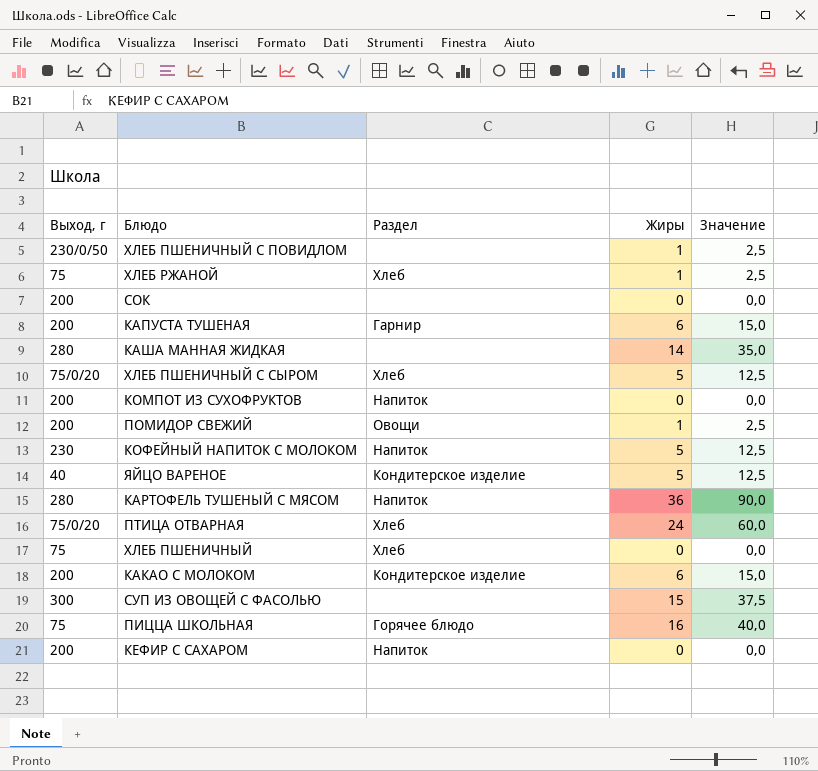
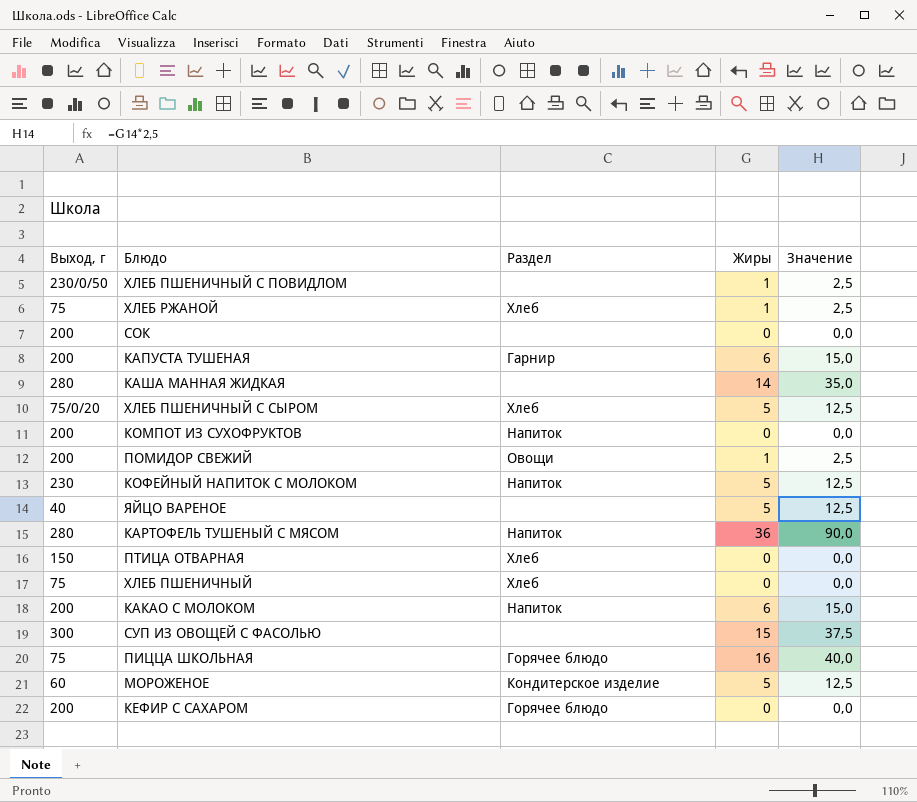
ЯЙЦО ВАРЕНОЕ | Раздел: Кондитерское изделие -> none
ПТИЦА ОТВАРНАЯ | Выход, г: 75/0/20 -> 150
ПТИЦА ОТВАРНАЯ | Жиры: 24 -> 0
ПТИЦА ОТВАРНАЯ | Значение: 60,0 -> 0,0
КАКАО С МОЛОКОМ | Раздел: Кондитерское изделие -> Напиток
row МОРОЖЕНОЕ: none -> 60 | Кондитерское изделие | 5 | 12,5
КЕФИР С САХАРОМ | Раздел: Напиток -> Горячее блюдо

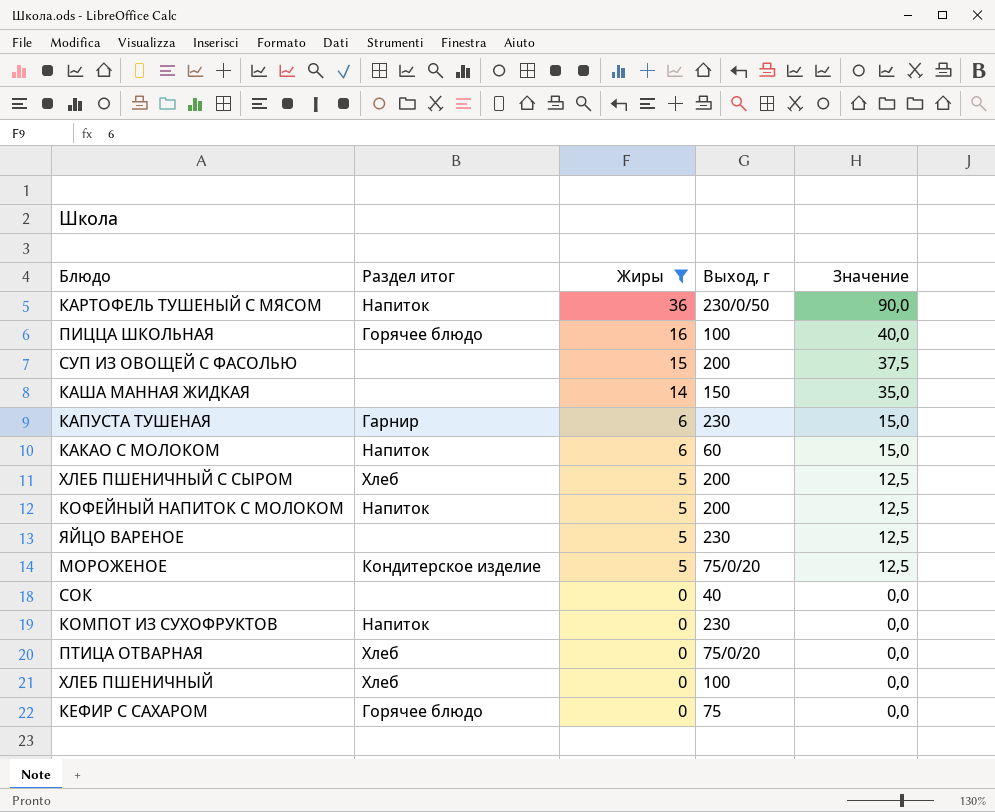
filter: none -> Жиры != 1
row order: none -> Жиры descending
column name: Раздел -> Раздел итог
column Выход, г | position: 1 -> 4
КАРТОФЕЛЬ ТУШЕНЫЙ С МЯСОМ | Выход, г: 280 -> 230/0/50
ПИЦЦА ШКОЛЬНАЯ | Выход, г: 75 -> 100
СУП ИЗ ОВОЩЕЙ С ФАСОЛЬЮ | Выход, г: 300 -> 200
КАША МАННАЯ ЖИДКАЯ | Выход, г: 280 -> 150
КАПУСТА ТУШЕНАЯ | Выход, г: 200 -> 230
КАКАО С МОЛОКОМ | Выход, г: 200 -> 60
ХЛЕБ ПШЕНИЧНЫЙ С СЫРОМ | Выход, г: 75/0/20 -> 200
КОФЕЙНЫЙ НАПИТОК С МОЛОКОМ | Выход, г: 230 -> 200
ЯЙЦО ВАРЕНОЕ | Выход, г: 40 -> 230
МОРОЖЕНОЕ | Выход, г: 60 -> 75/0/20
СОК | Выход, г: 200 -> 40
КОМПОТ ИЗ СУХОФРУКТОВ | Выход, г: 200 -> 230
ПТИЦА ОТВАРНАЯ | Выход, г: 150 -> 75/0/20
ХЛЕБ ПШЕНИЧНЫЙ | Выход, г: 75 -> 100
КЕФИР С САХАРОМ | Выход, г: 200 -> 75

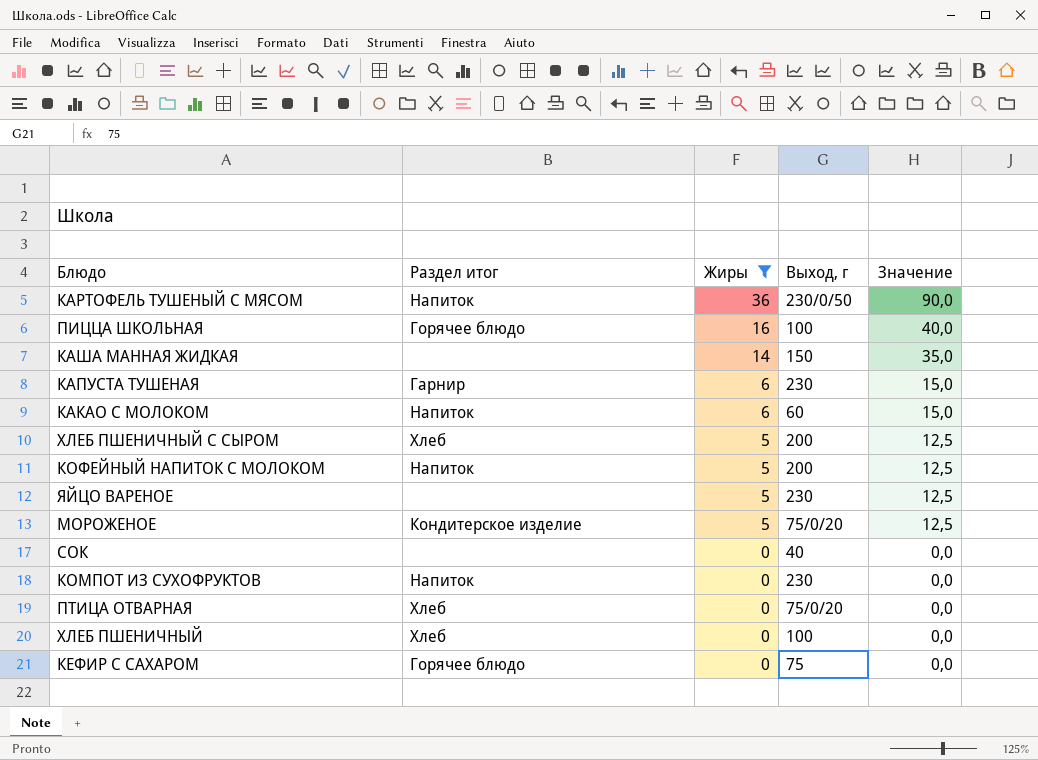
row СУП ИЗ ОВОЩЕЙ С ФАСОЛЬЮ: none | 15 | 200 | 37,5 -> none

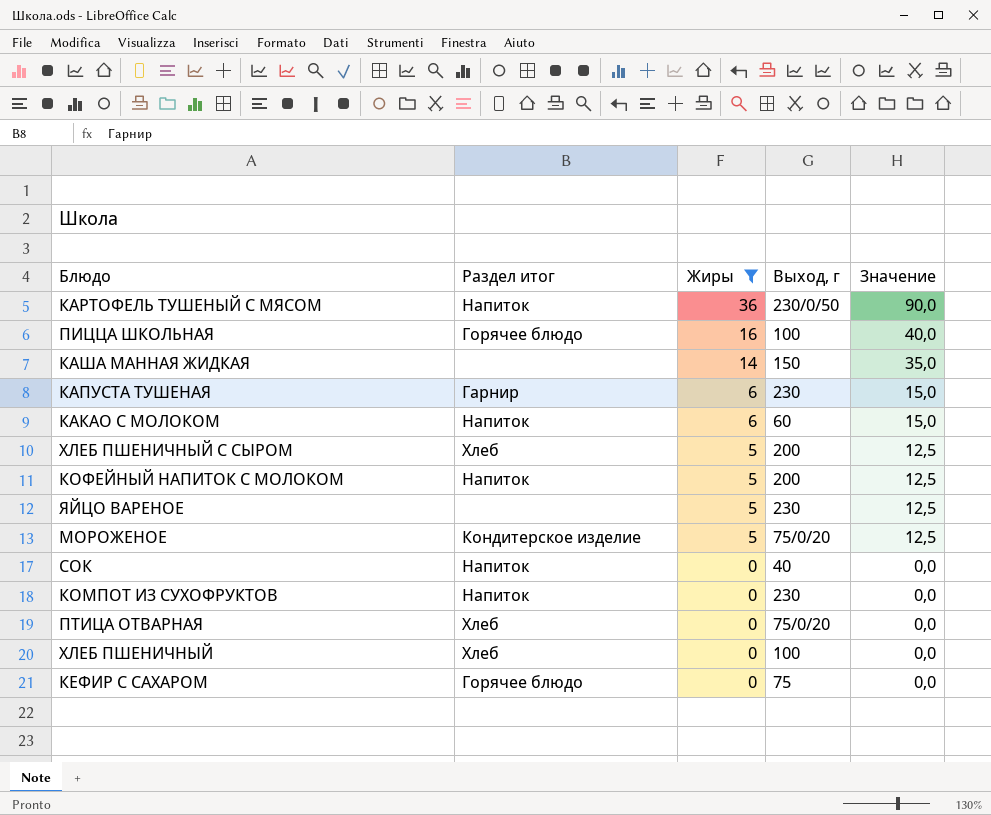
СОК | Раздел итог: none -> Напиток

